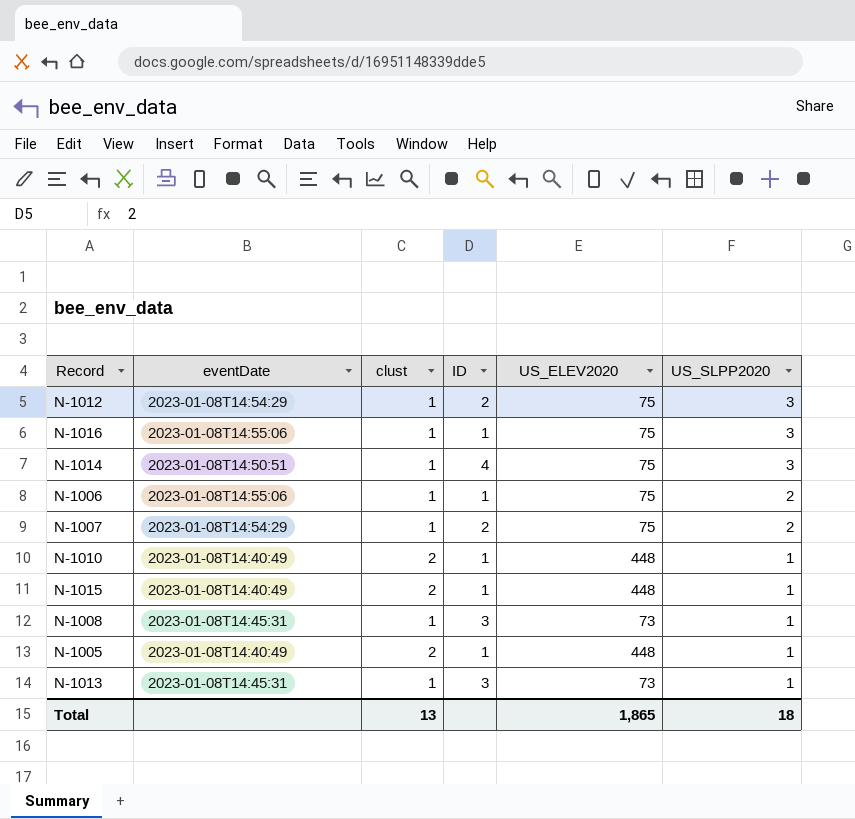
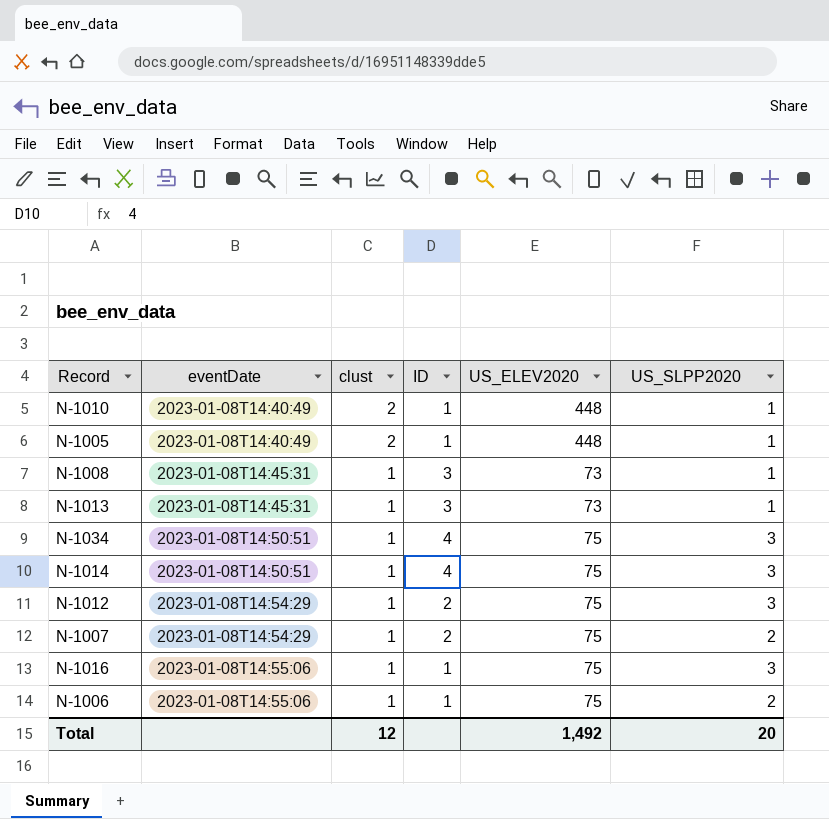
row order: US_SLPP2020 descending -> eventDate ascending
row N-1015: 2023-01-08T14:40:49 | 2 | 1 | 448 | 1 -> none
row N-1034: none -> 2023-01-08T14:50:51 | 1 | 4 | 75 | 3
Total | clust: 13 -> 12
Total | US_ELEV2020: 1,865 -> 1,492
Total | US_SLPP2020: 18 -> 20

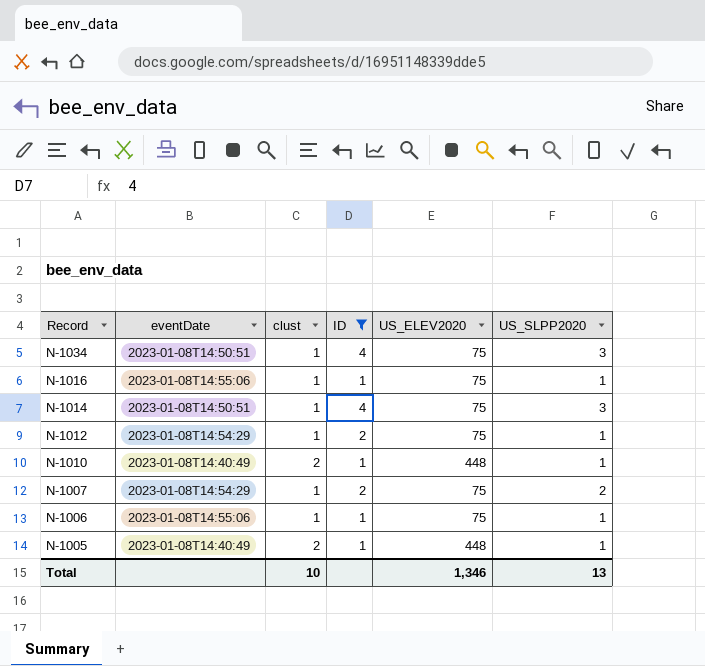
filter: none -> ID != 3
row order: eventDate ascending -> Record descending
N-1016 | US_SLPP2020: 3 -> 1
N-1012 | US_SLPP2020: 3 -> 1
N-1006 | US_SLPP2020: 2 -> 1
Total | clust: 12 -> 10
Total | US_ELEV2020: 1,492 -> 1,346
Total | US_SLPP2020: 20 -> 13

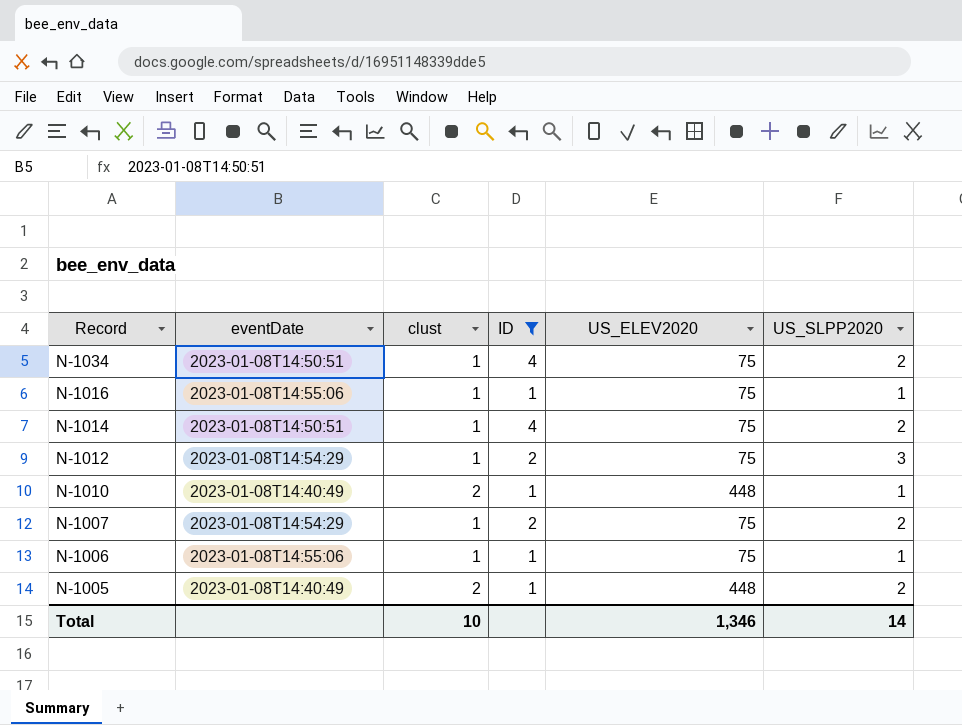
N-1034 | US_SLPP2020: 3 -> 2
N-1014 | US_SLPP2020: 3 -> 2
N-1012 | US_SLPP2020: 1 -> 3
N-1005 | US_SLPP2020: 1 -> 2
Total | US_SLPP2020: 13 -> 14

